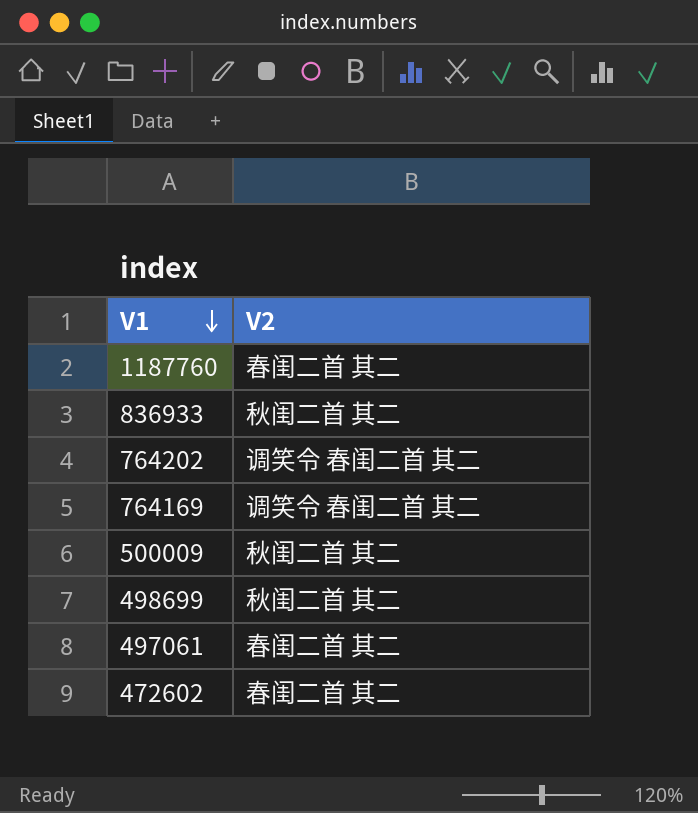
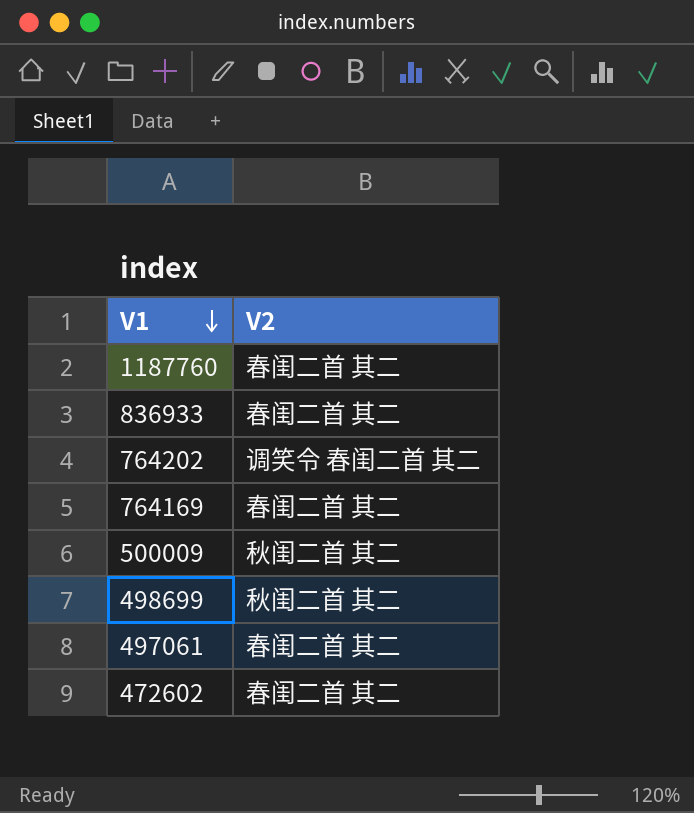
836933 | V2: 秋闺二首 其二 -> 春闺二首 其二
764169 | V2: 调笑令 春闺二首 其二 -> 春闺二首 其二

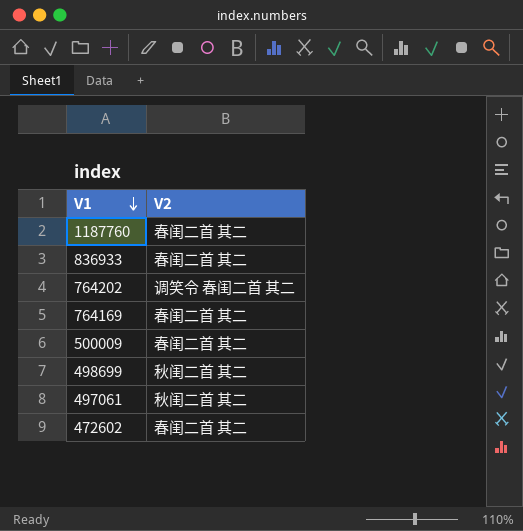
500009 | V2: 秋闺二首 其二 -> 春闺二首 其二
497061 | V2: 春闺二首 其二 -> 秋闺二首 其二

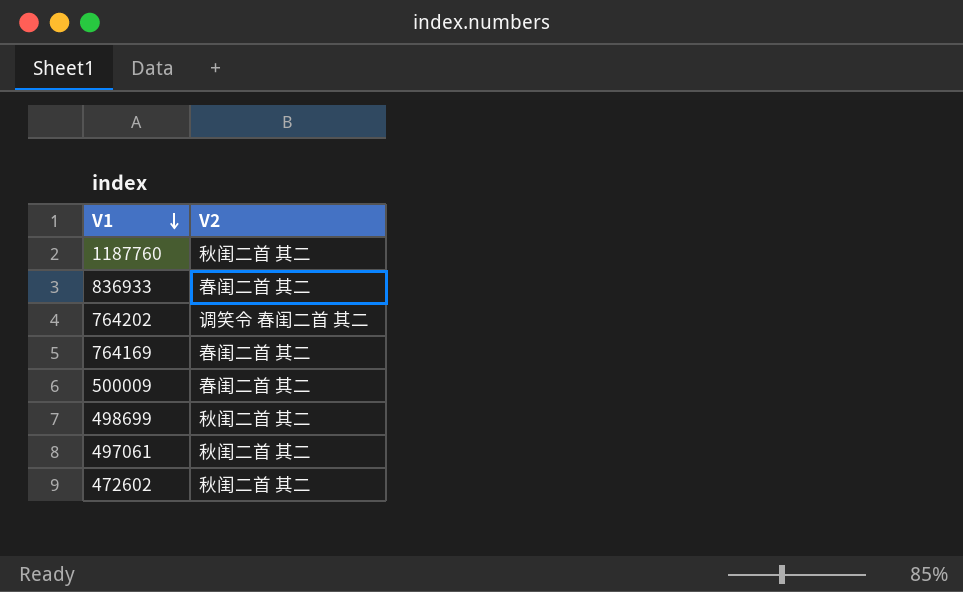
1187760 | V2: 春闺二首 其二 -> 秋闺二首 其二
472602 | V2: 春闺二首 其二 -> 秋闺二首 其二

